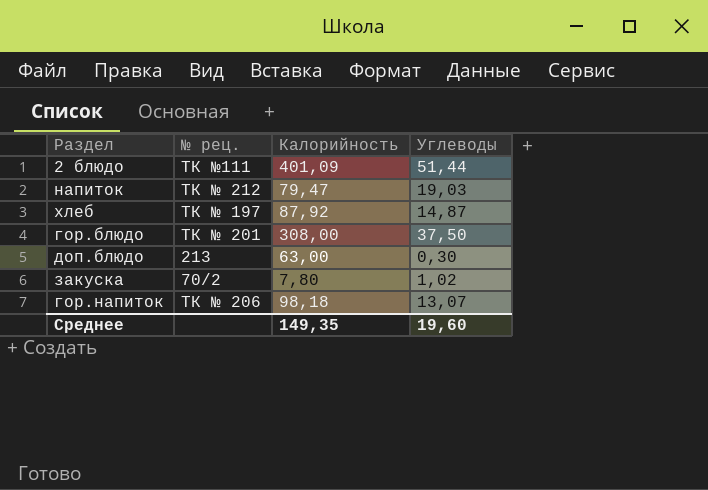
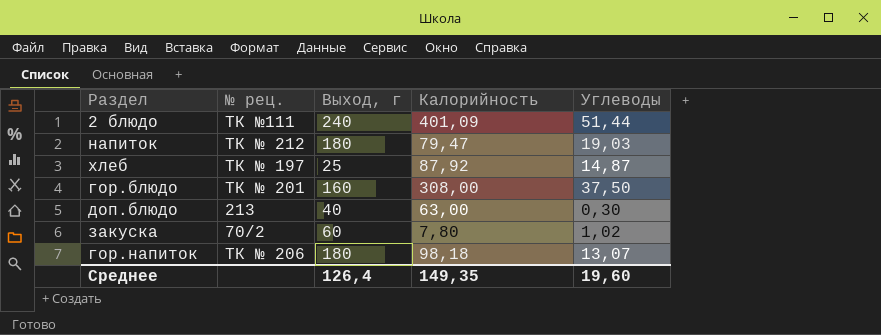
column Выход, г | position: none -> 3

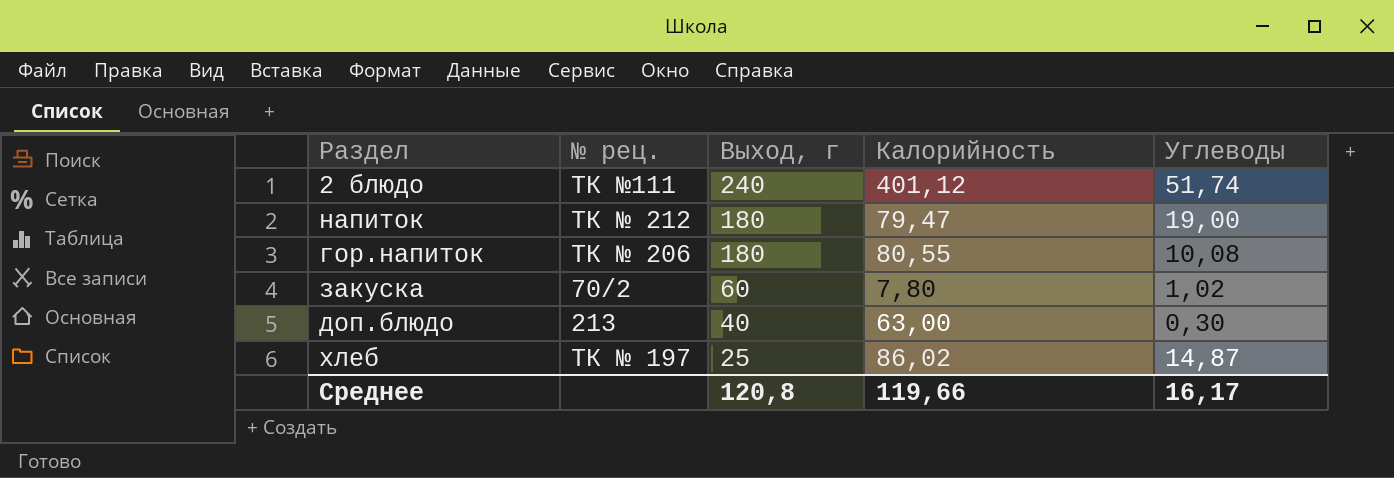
row order: none -> Выход, г descending
row гор.блюдо: ТК № 201 | 160 | 308,00 | 37,50 -> none
2 блюдо | Калорийность: 401,09 -> 401,12
2 блюдо | Углеводы: 51,44 -> 51,74
напиток | Углеводы: 19,03 -> 19,00
гор.напиток | Калорийность: 98,18 -> 80,55
гор.напиток | Углеводы: 13,07 -> 10,08
хлеб | Калорийность: 87,92 -> 86,02
Среднее | Выход, г: 126,4 -> 120,8
Среднее | Калорийность: 149,35 -> 119,66
Среднее | Углеводы: 19,60 -> 16,17

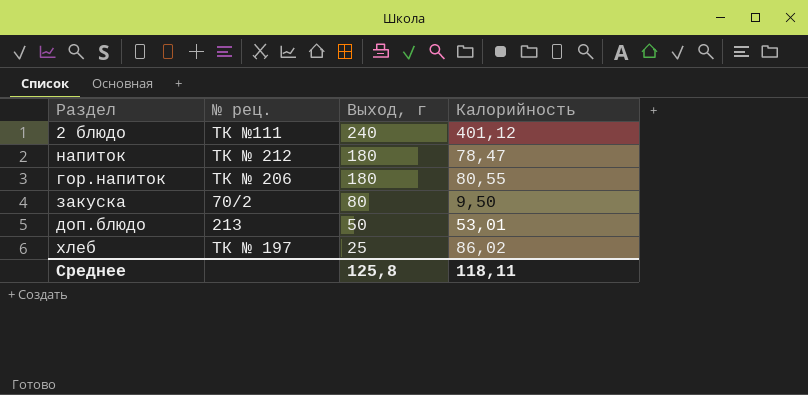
column Углеводы | position: 5 -> none
напиток | Калорийность: 79,47 -> 78,47
закуска | Выход, г: 60 -> 80
закуска | Калорийность: 7,80 -> 9,50
доп.блюдо | Выход, г: 40 -> 50
доп.блюдо | Калорийность: 63,00 -> 53,01
Среднее | Выход, г: 120,8 -> 125,8
Среднее | Калорийность: 119,66 -> 118,11

